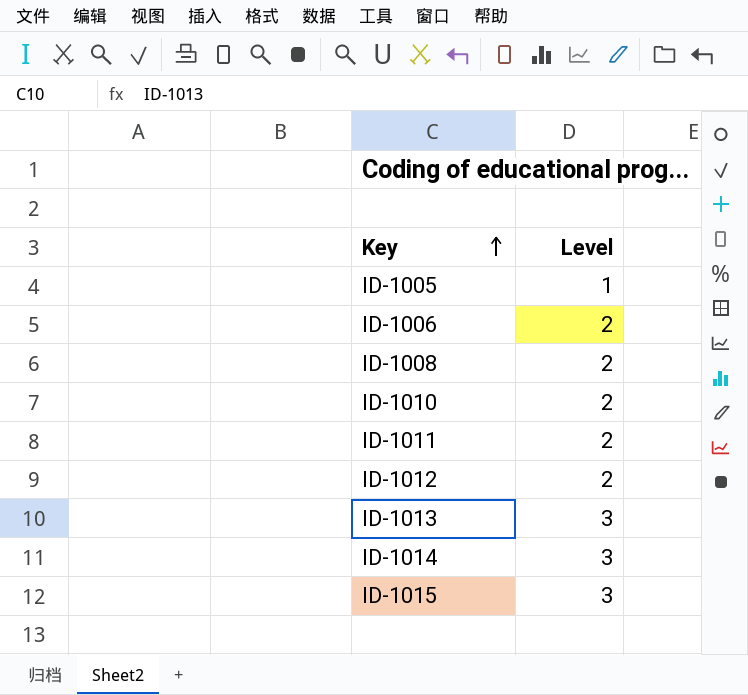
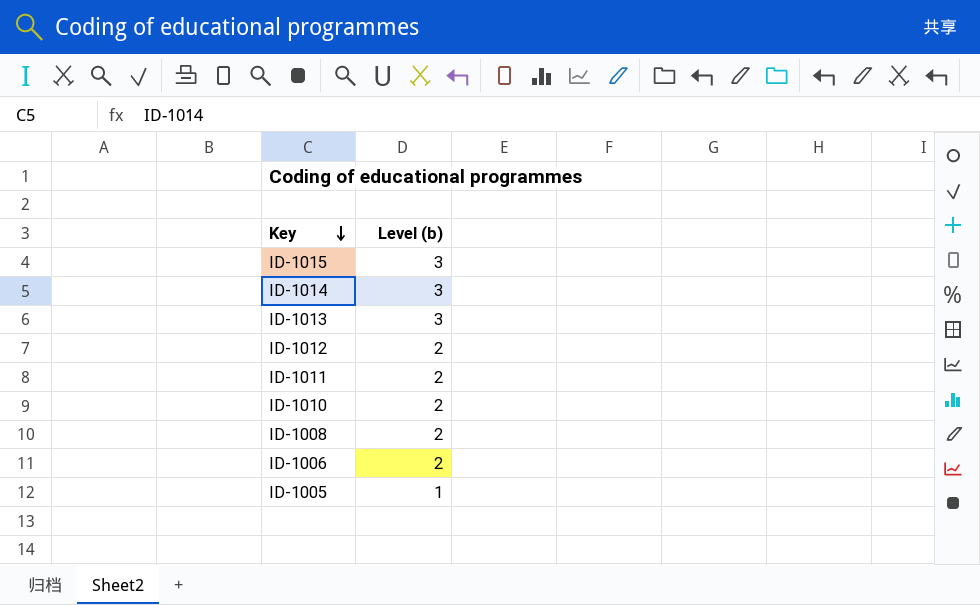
row order: Key ascending -> Key descending
column name: Level -> Level (b)

